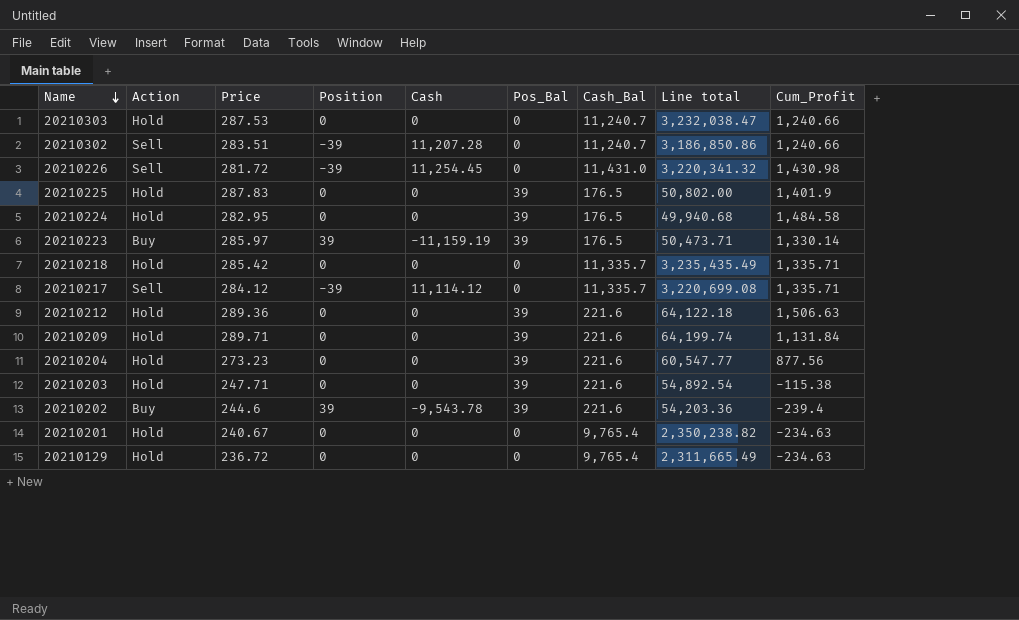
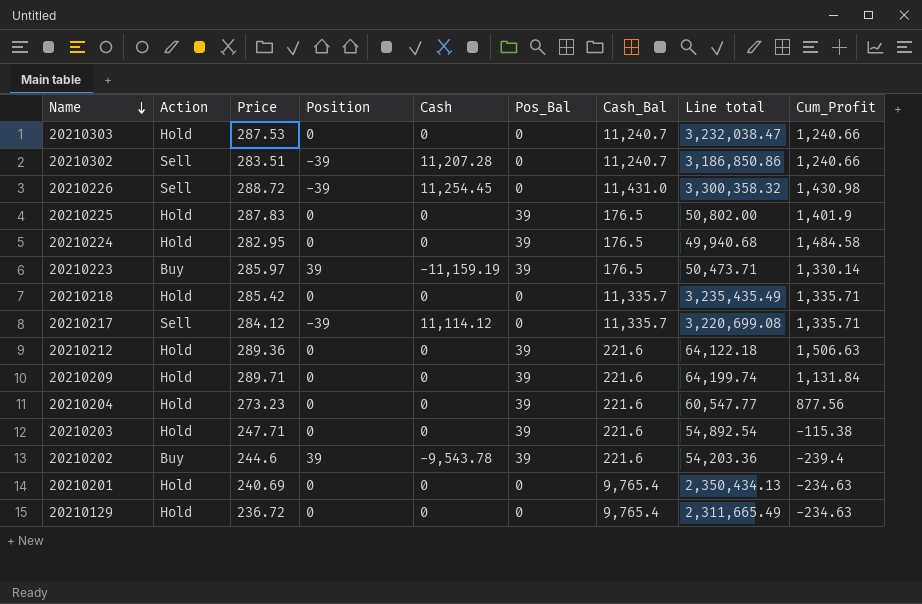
20210226 | Price: 281.72 -> 288.72
20210226 | Line total: 3,220,341.32 -> 3,300,358.32
20210201 | Price: 240.67 -> 240.69
20210201 | Line total: 2,350,238.82 -> 2,350,434.13

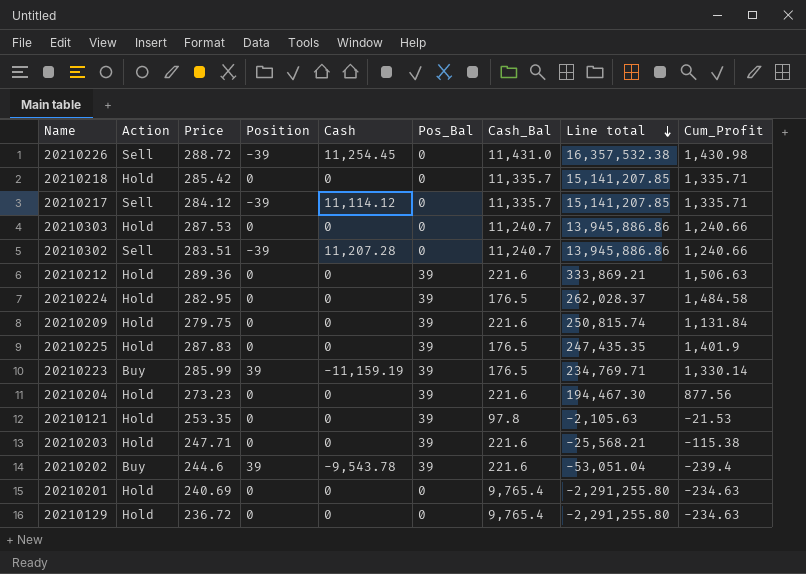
row order: Name descending -> Line total descending
column Line total | formula: [Price] * [Cash_Bal] -> [Cash_Bal] * [Cum_Profit]
20210209 | Price: 289.71 -> 279.75
20210223 | Price: 285.97 -> 285.99
row 20210121: none -> Hold | 253.35 | 0 | 0 | 39 | 97.8 | -2,105.63 | -21.53

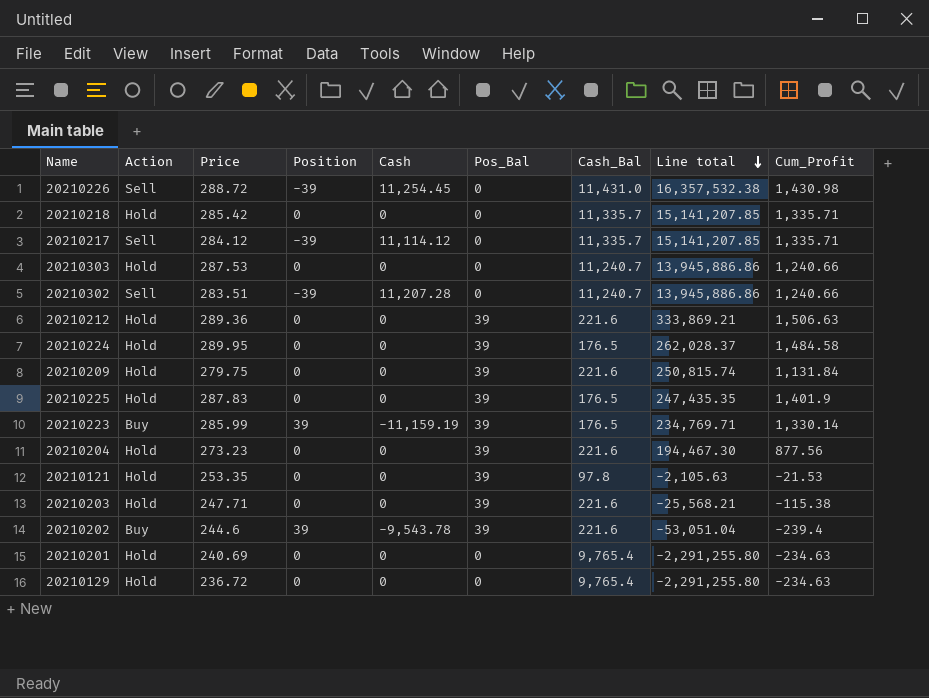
20210224 | Price: 282.95 -> 289.95

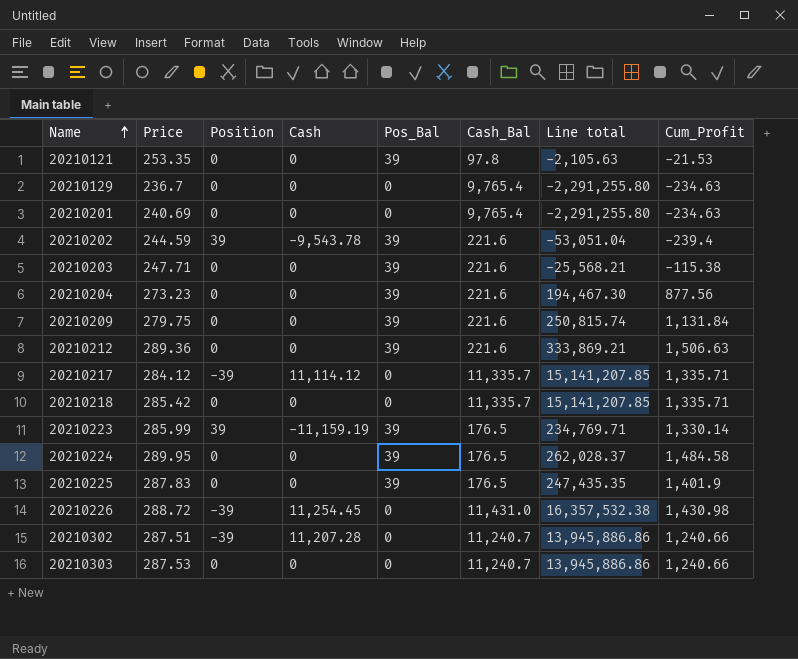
row order: Line total descending -> Name ascending
column Action | position: 2 -> none
20210129 | Price: 236.72 -> 236.7
20210202 | Price: 244.6 -> 244.59
20210302 | Price: 283.51 -> 287.51

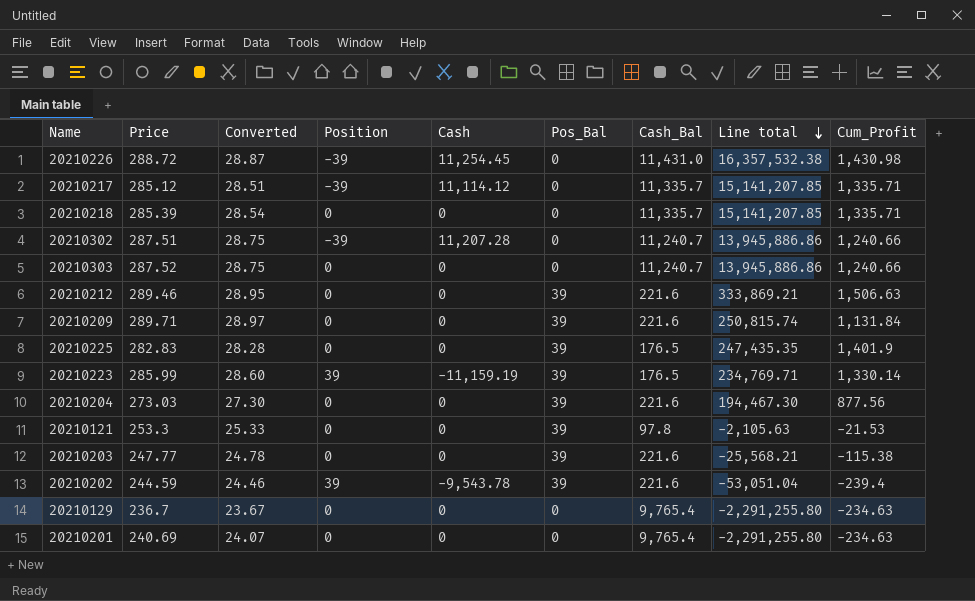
row order: Name ascending -> Line total descending
column Converted | formula: none -> [Price] * 0.1
row 20210224: 289.95 | 0 | 0 | 39 | 176.5 | 262,028.37 | 1,484.58 -> none
20210217 | Price: 284.12 -> 285.12
20210218 | Price: 285.42 -> 285.39
20210303 | Price: 287.53 -> 287.52
20210212 | Price: 289.36 -> 289.46
20210209 | Price: 279.75 -> 289.71
20210225 | Price: 287.83 -> 282.83
20210204 | Price: 273.23 -> 273.03
20210121 | Price: 253.35 -> 253.3
20210203 | Price: 247.71 -> 247.77

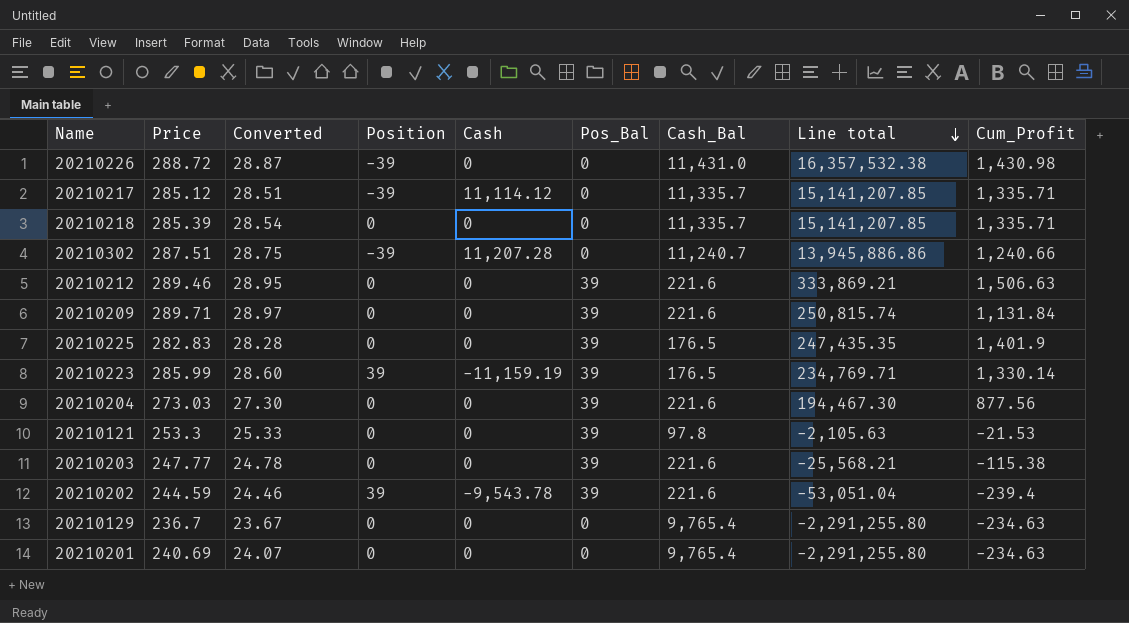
row 20210303: 287.52 | 28.75 | 0 | 0 | 0 | 11,240.7 | 13,945,886.86 | 1,240.66 -> none
20210226 | Cash: 11,254.45 -> 0

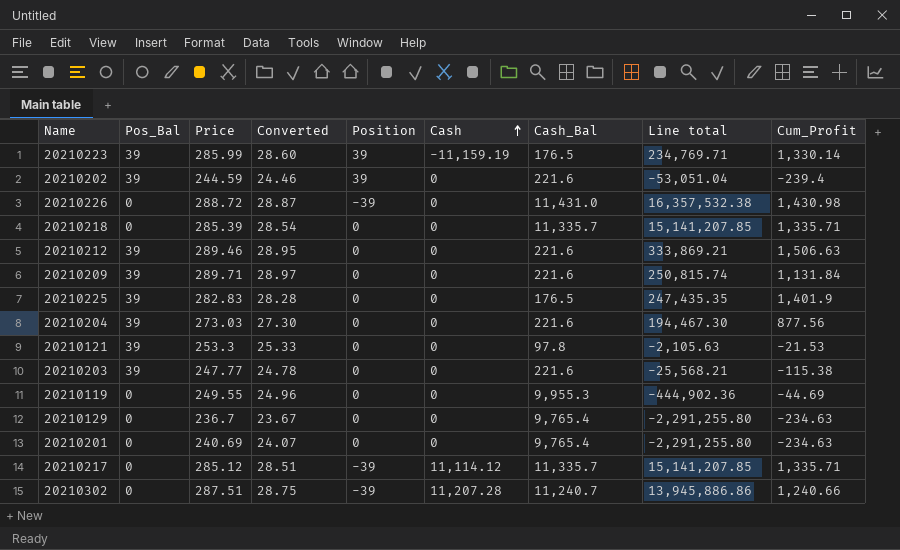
row order: Line total descending -> Cash ascending
column Pos_Bal | position: 6 -> 2
20210202 | Cash: -9,543.78 -> 0
row 20210119: none -> 0 | 249.55 | 24.96 | 0 | 0 | 9,955.3 | -444,902.36 | -44.69

